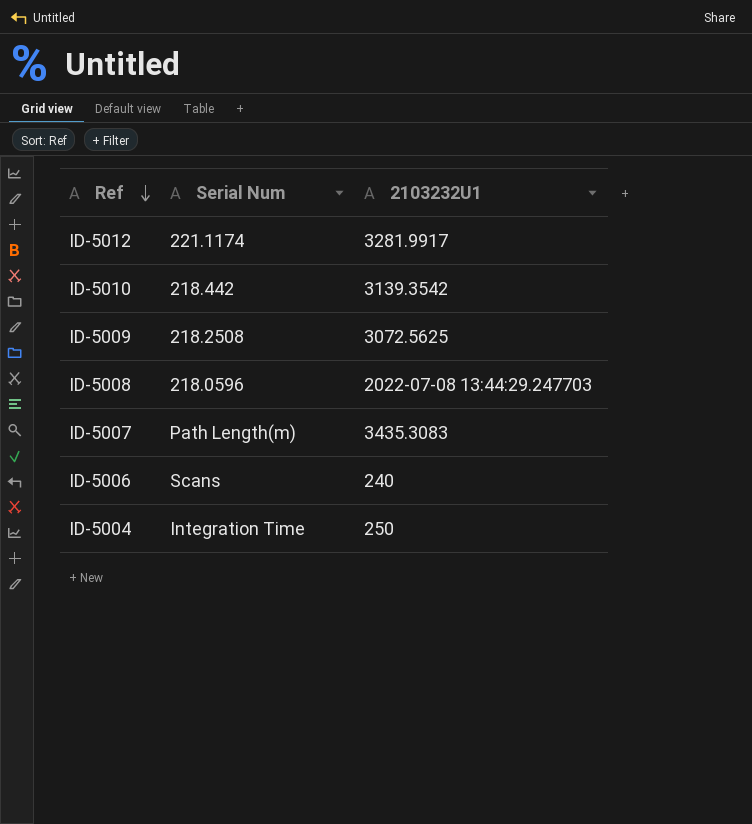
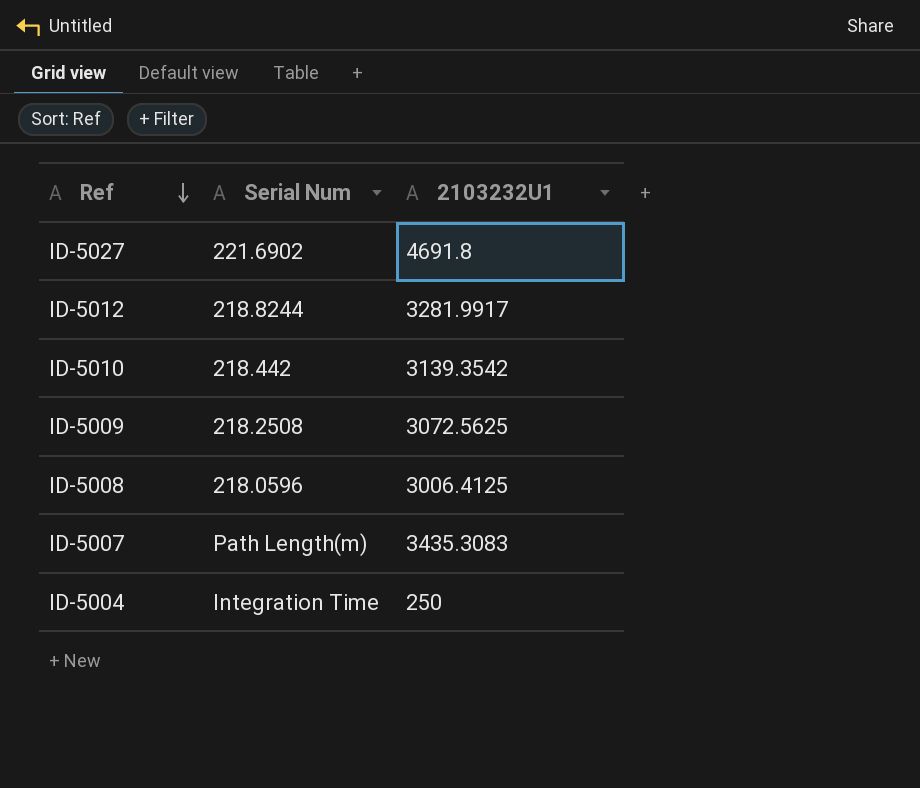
row ID-5006: Scans | 240 -> none
row ID-5027: none -> 221.6902 | 4691.8
ID-5012 | Serial Num: 221.1174 -> 218.8244
ID-5008 | 2103232U1: 2022-07-08 13:44:29.247703 -> 3006.4125

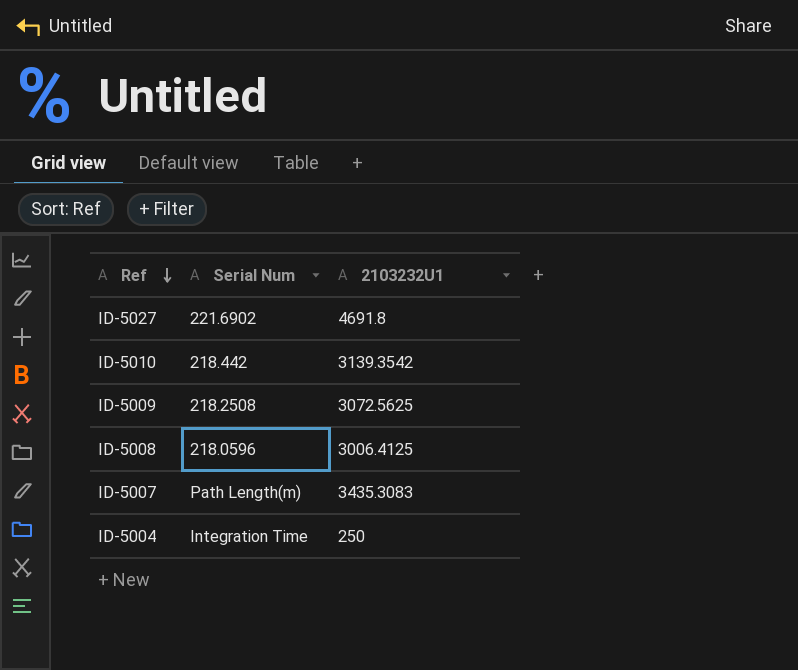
row ID-5012: 218.8244 | 3281.9917 -> none

